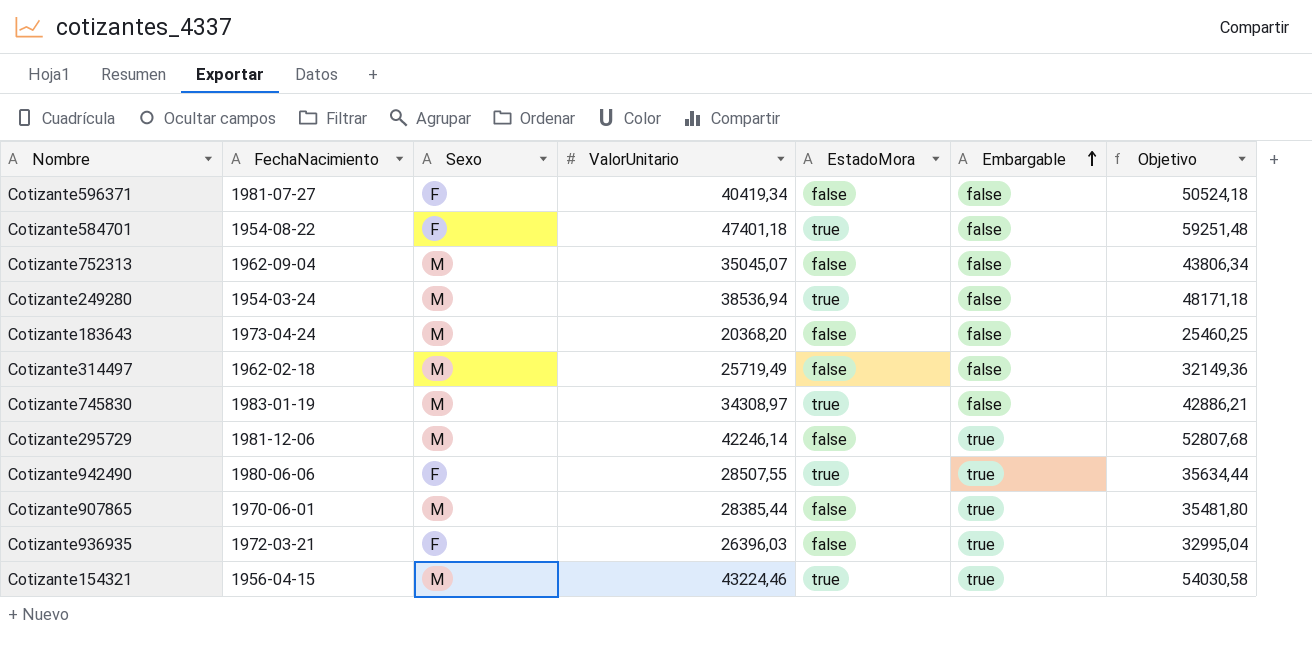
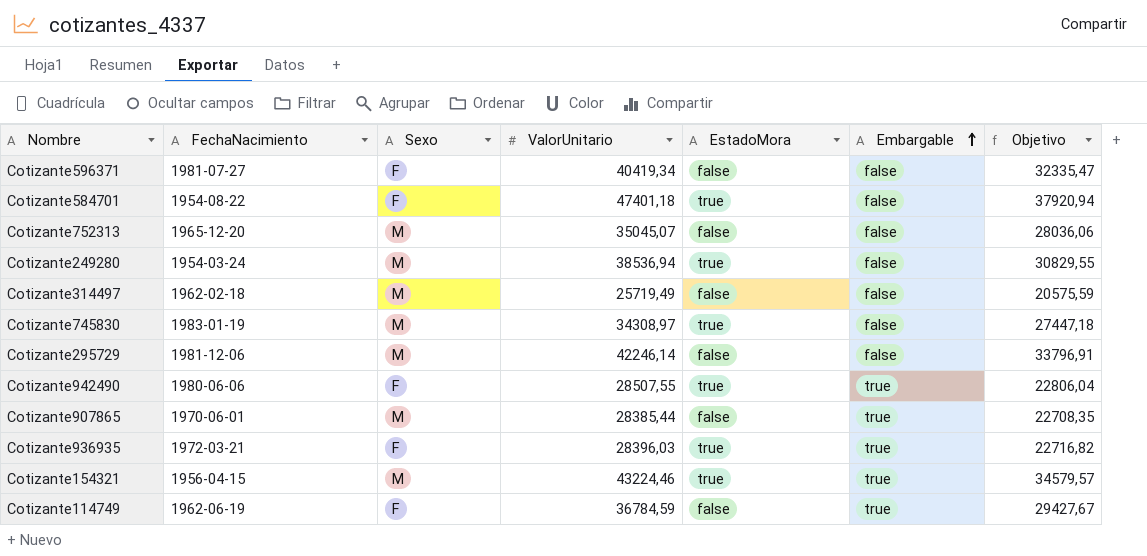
column Objetivo | formula: [ValorUnitario] * 1,25 -> [ValorUnitario] * 0,8
row Cotizante183643: 1973-04-24 | M | 20368,20 | false | false | 25460,25 -> none
Cotizante752313 | FechaNacimiento: 1962-09-04 -> 1965-12-20
Cotizante295729 | Embargable: true -> false
Cotizante936935 | ValorUnitario: 26396,03 -> 28396,03
Cotizante936935 | EstadoMora: false -> true
row Cotizante114749: none -> 1962-06-19 | F | 36784,59 | false | true | 29427,67

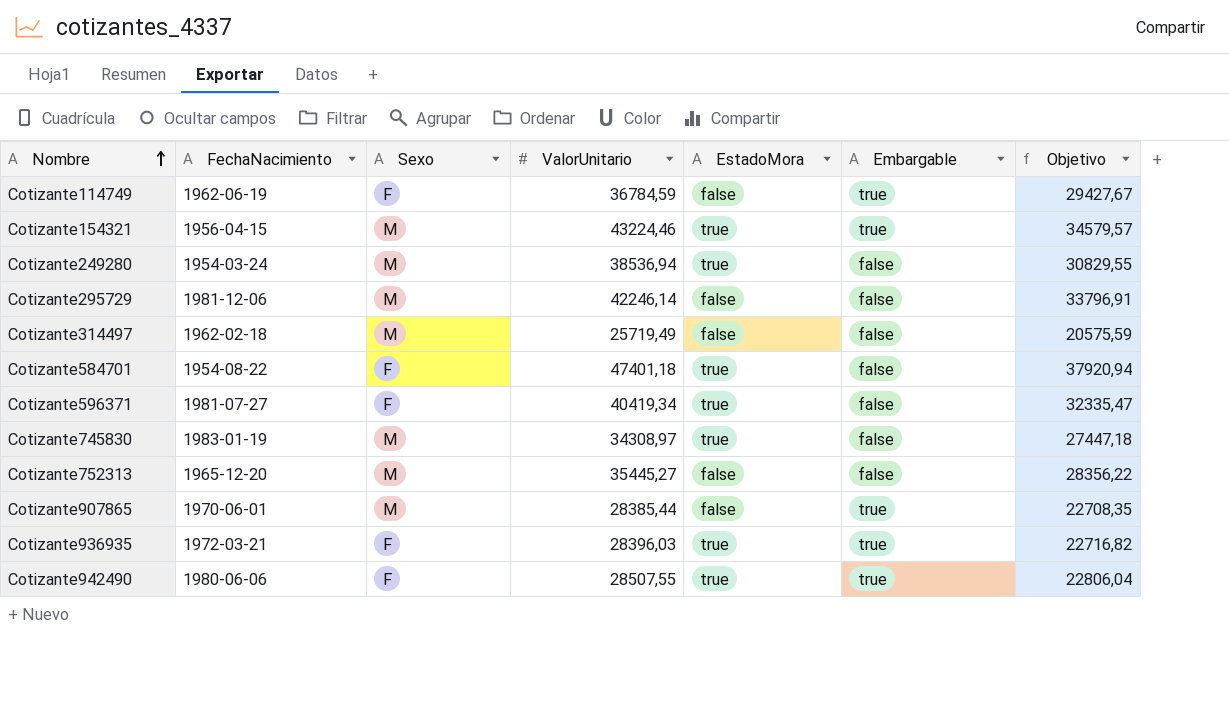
row order: Embargable ascending -> Nombre ascending
Cotizante596371 | EstadoMora: false -> true
Cotizante752313 | ValorUnitario: 35045,07 -> 35445,27
Cotizante752313 | Objetivo: 28036,06 -> 28356,22

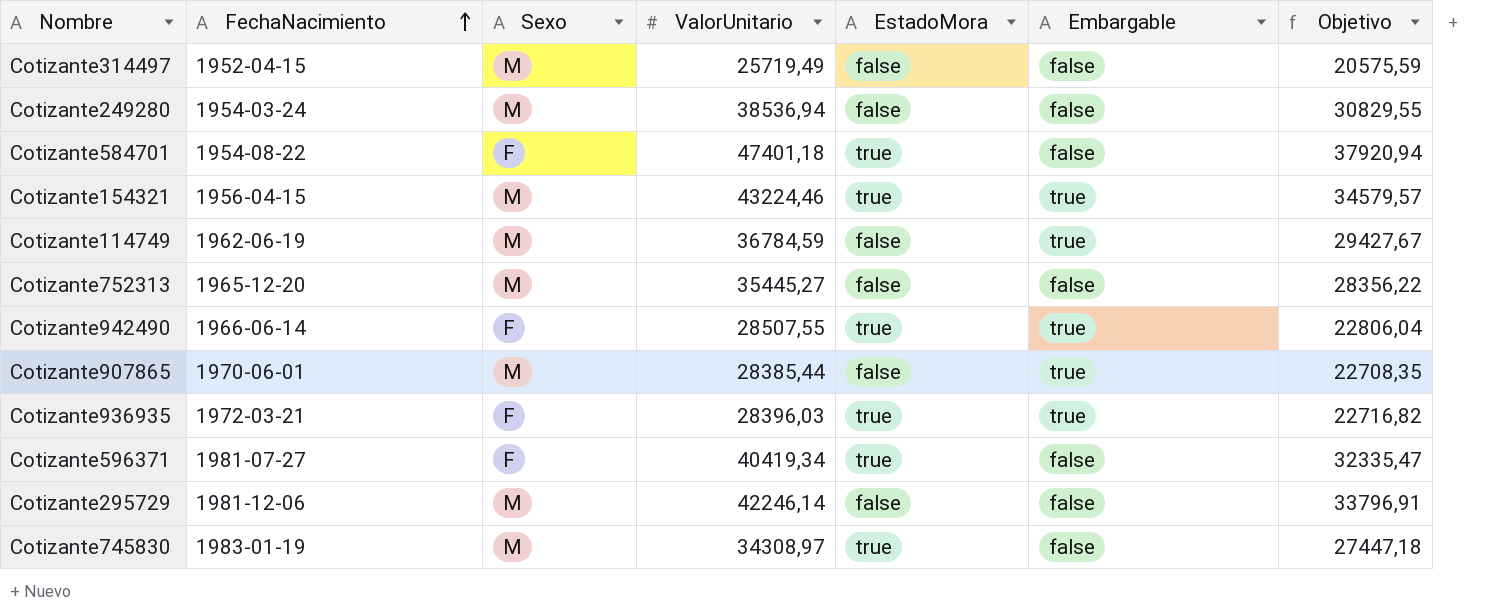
row order: Nombre ascending -> FechaNacimiento ascending
Cotizante314497 | FechaNacimiento: 1962-02-18 -> 1952-04-15
Cotizante249280 | EstadoMora: true -> false
Cotizante114749 | Sexo: F -> M
Cotizante942490 | FechaNacimiento: 1980-06-06 -> 1966-06-14

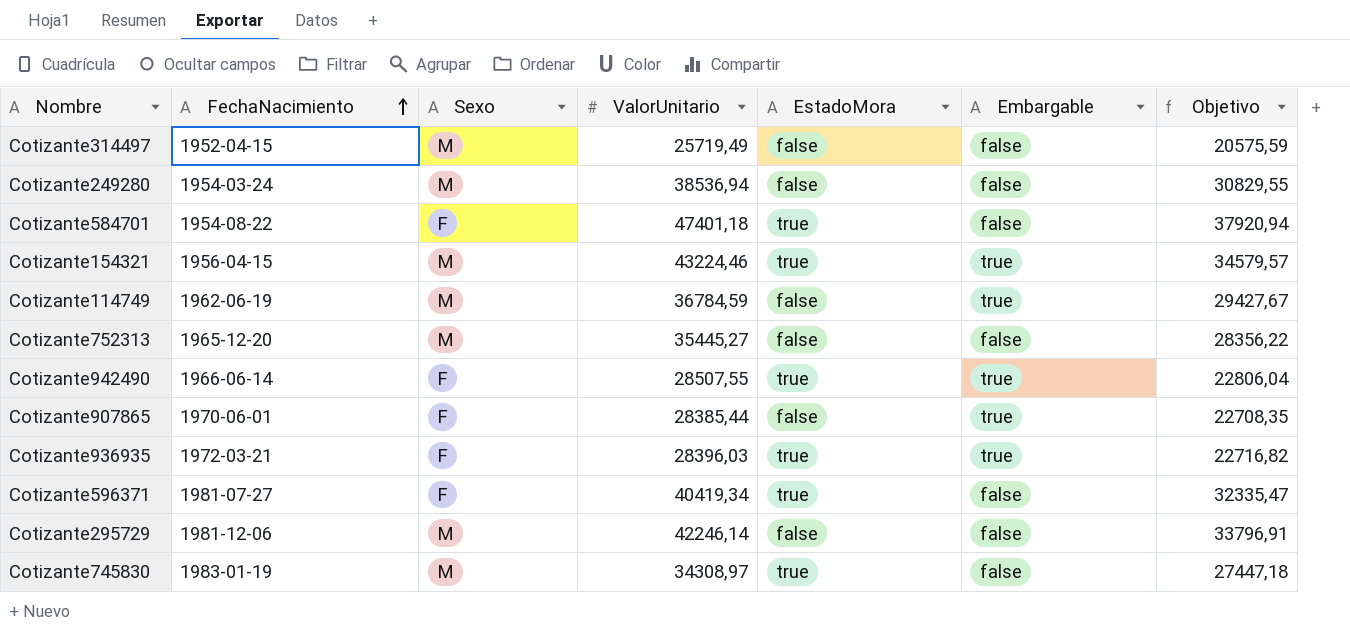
Cotizante907865 | Sexo: M -> F

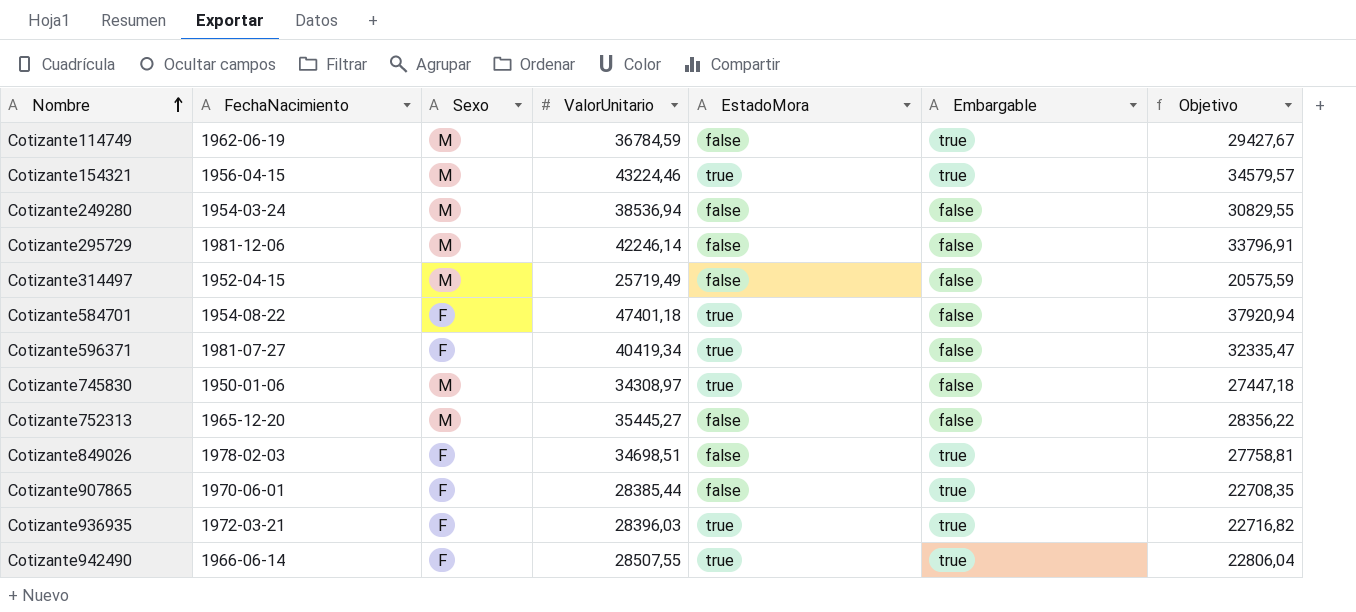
row order: FechaNacimiento ascending -> Nombre ascending
Cotizante745830 | FechaNacimiento: 1983-01-19 -> 1950-01-06
row Cotizante849026: none -> 1978-02-03 | F | 34698,51 | false | true | 27758,81

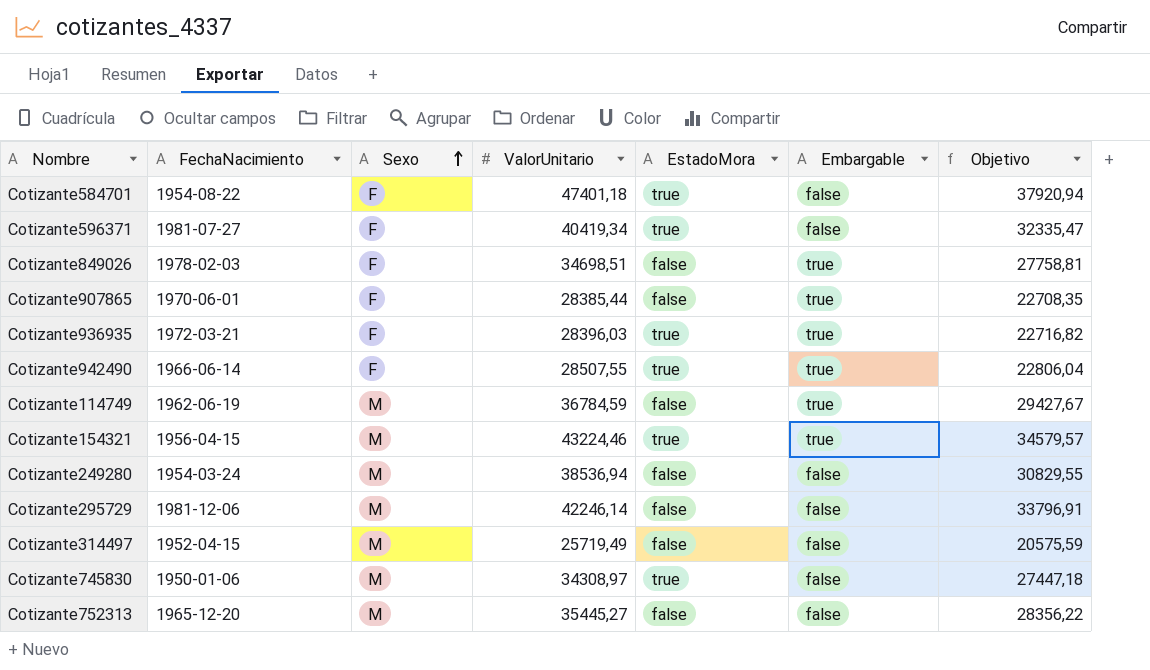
row order: Nombre ascending -> Sexo ascending

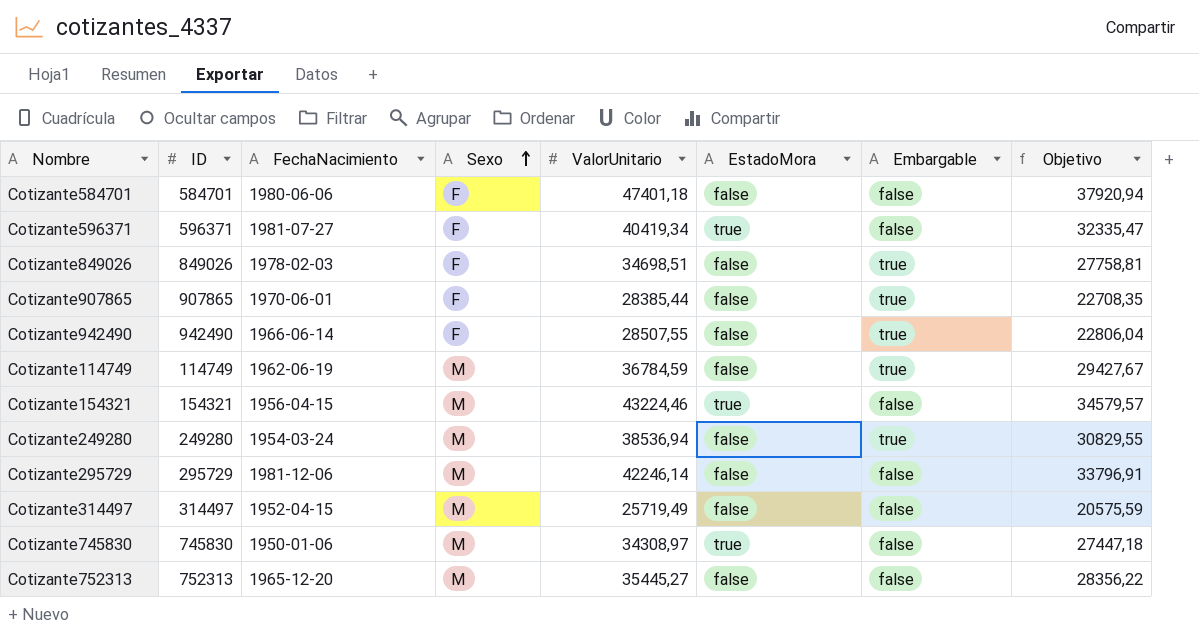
column ID | position: none -> 2
row Cotizante936935: 1972-03-21 | F | 28396,03 | true | true | 22716,82 -> none
Cotizante584701 | FechaNacimiento: 1954-08-22 -> 1980-06-06
Cotizante584701 | EstadoMora: true -> false
Cotizante942490 | EstadoMora: true -> false
Cotizante154321 | Embargable: true -> false
Cotizante249280 | Embargable: false -> true

